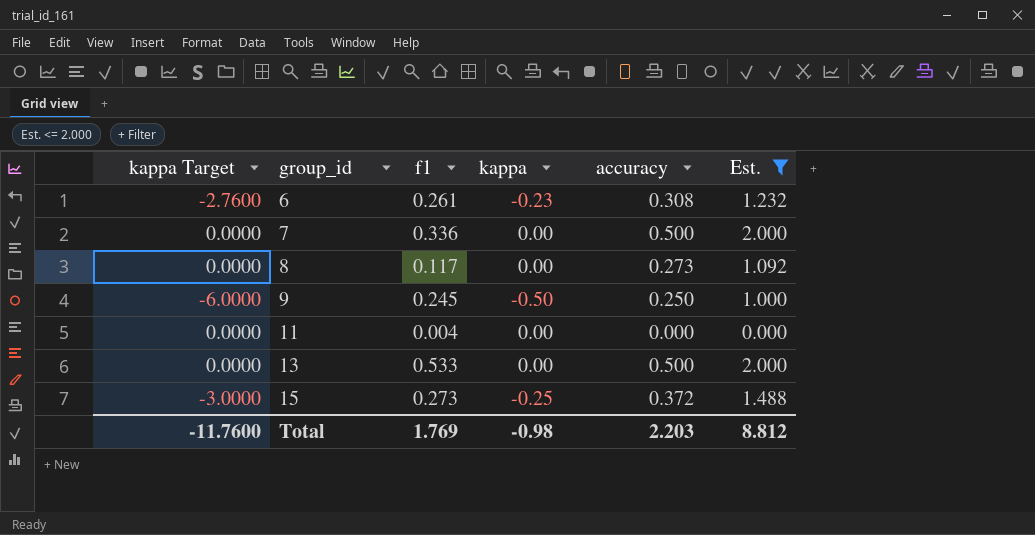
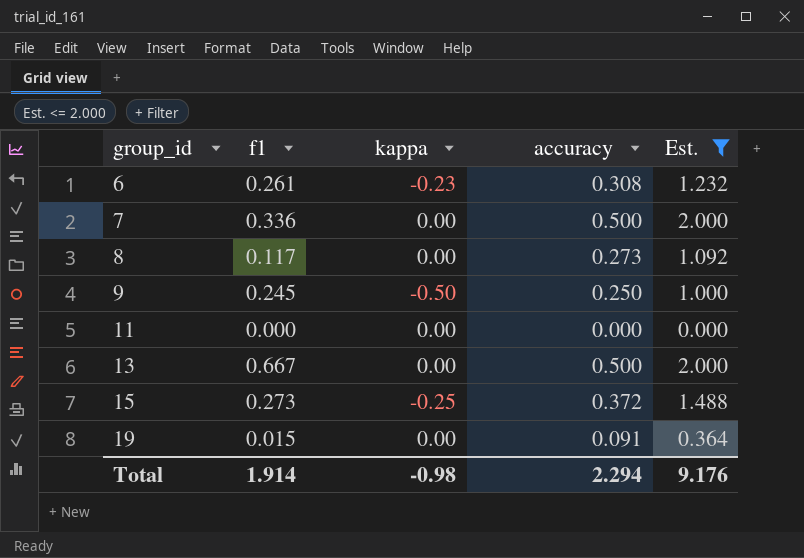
column kappa Target | formula: [kappa] * 12 -> none
11 | f1: 0.004 -> 0.000
13 | f1: 0.533 -> 0.667
row 19: none -> 0.015 | 0.00 | 0.091 | 0.364
Total | f1: 1.769 -> 1.914
Total | accuracy: 2.203 -> 2.294
Total | Est.: 8.812 -> 9.176

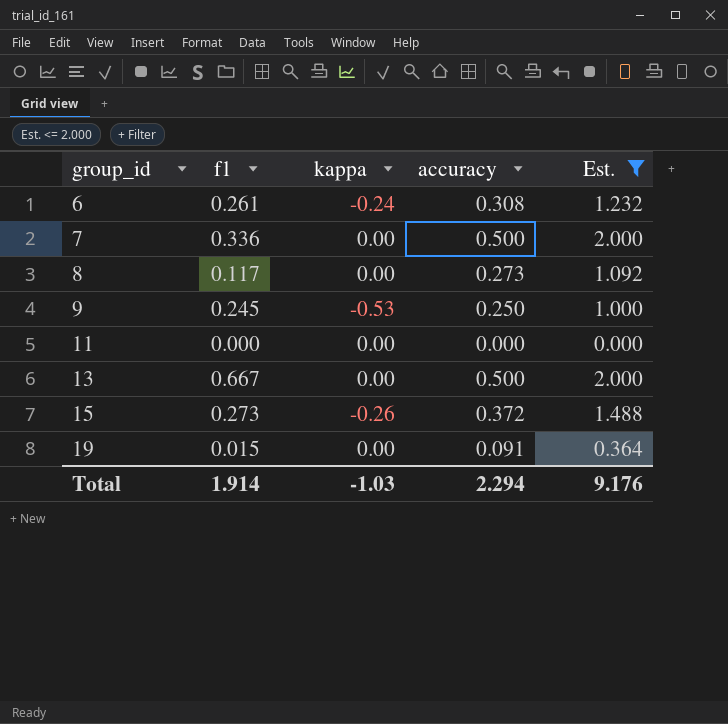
6 | kappa: -0.23 -> -0.24
9 | kappa: -0.50 -> -0.53
15 | kappa: -0.25 -> -0.26
Total | kappa: -0.98 -> -1.03

